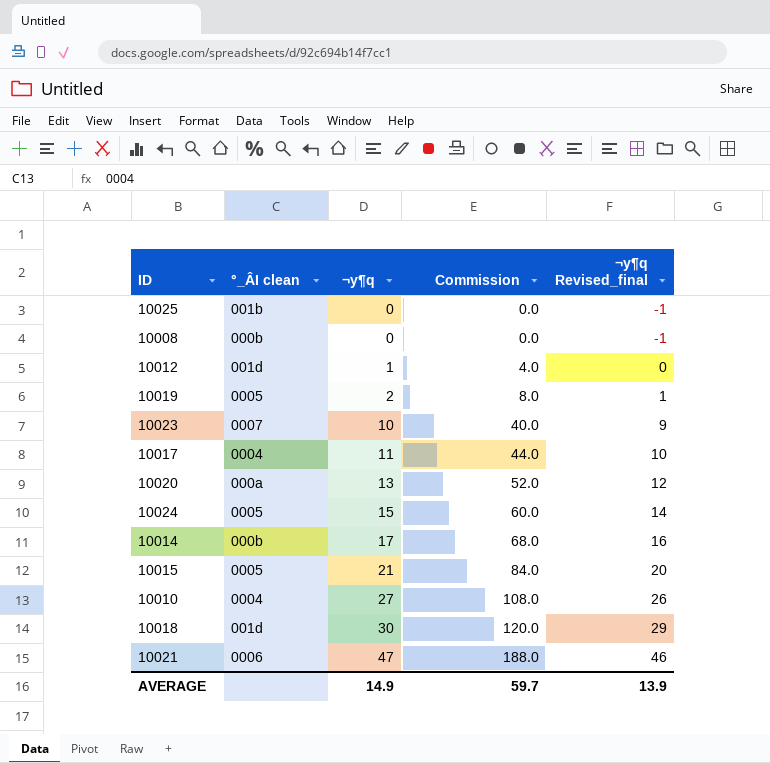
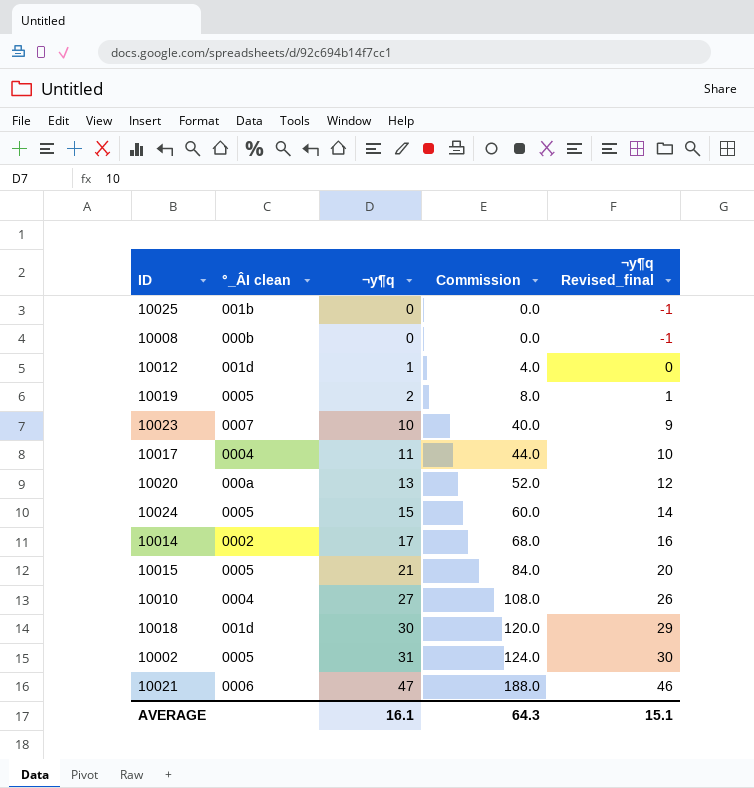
10014 | °_ÂI clean: 000b -> 0002
row 10002: none -> 0005 | 31 | 124.0 | 30
AVERAGE | ¬y¶q: 14.9 -> 16.1
AVERAGE | Commission: 59.7 -> 64.3
AVERAGE | ¬y¶q Revised_final: 13.9 -> 15.1

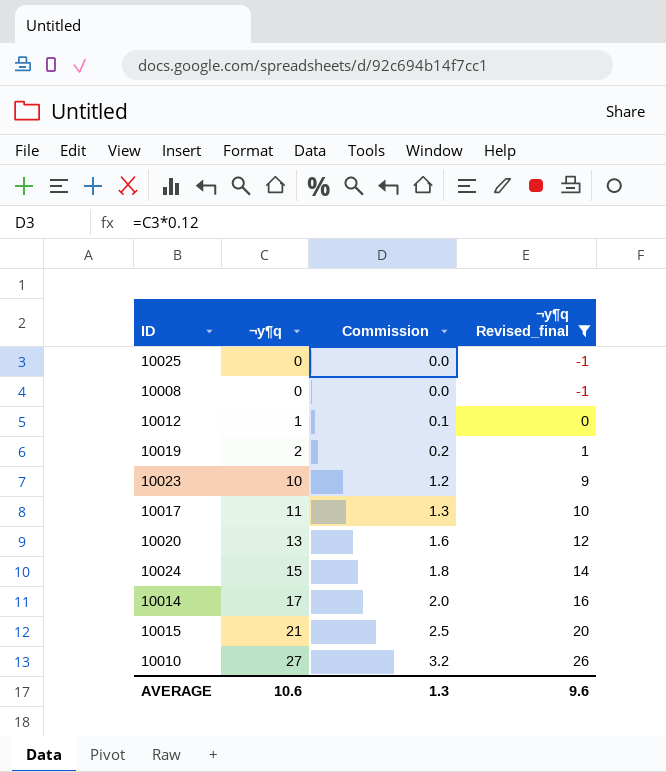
filter: none -> ¬y¶q Revised_final <= 26
column °_ÂI clean | position: 2 -> none
column Commission | formula: [¬y¶q] * 4 -> [¬y¶q] * 0.12
AVERAGE | ¬y¶q: 16.1 -> 10.6
AVERAGE | Commission: 64.3 -> 1.3
AVERAGE | ¬y¶q Revised_final: 15.1 -> 9.6

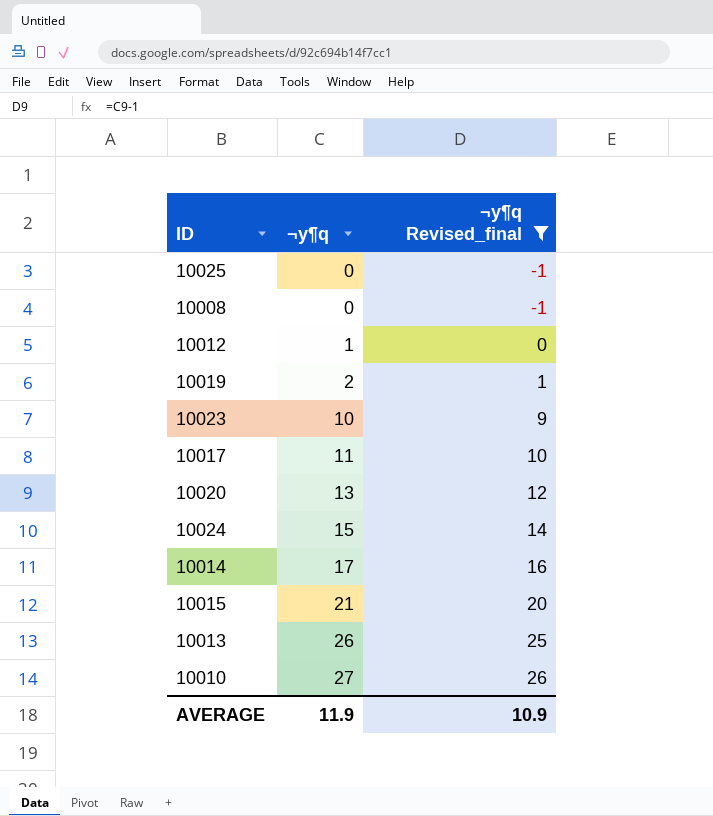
column Commission | formula: [¬y¶q] * 0.12 -> none
row 10013: none -> 26 | 25
AVERAGE | ¬y¶q: 10.6 -> 11.9
AVERAGE | ¬y¶q Revised_final: 9.6 -> 10.9

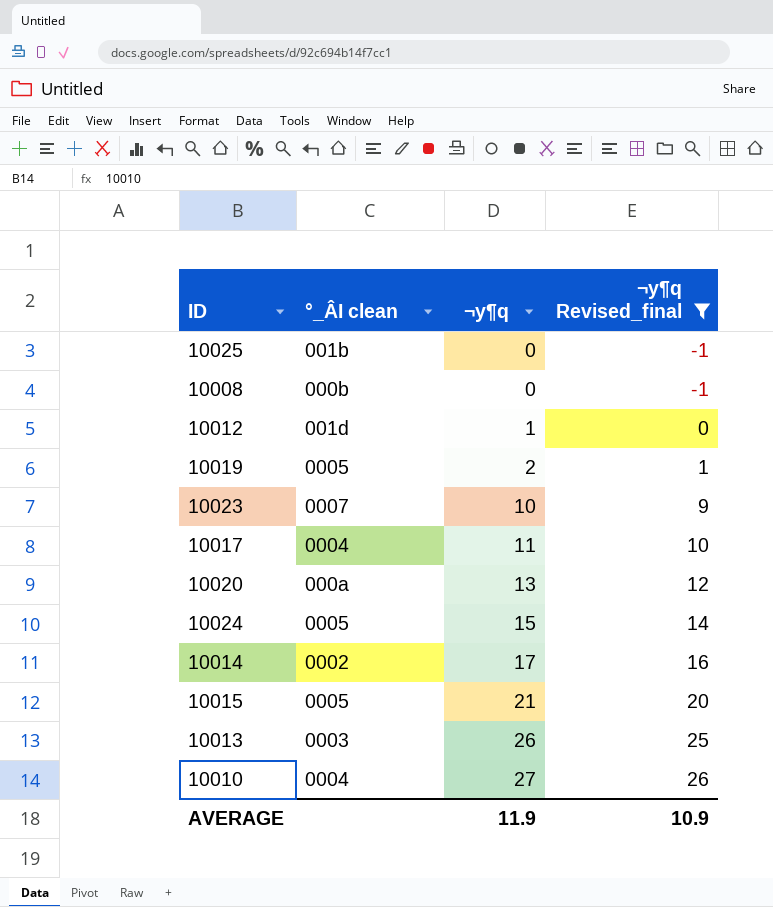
column °_ÂI clean | position: none -> 2

